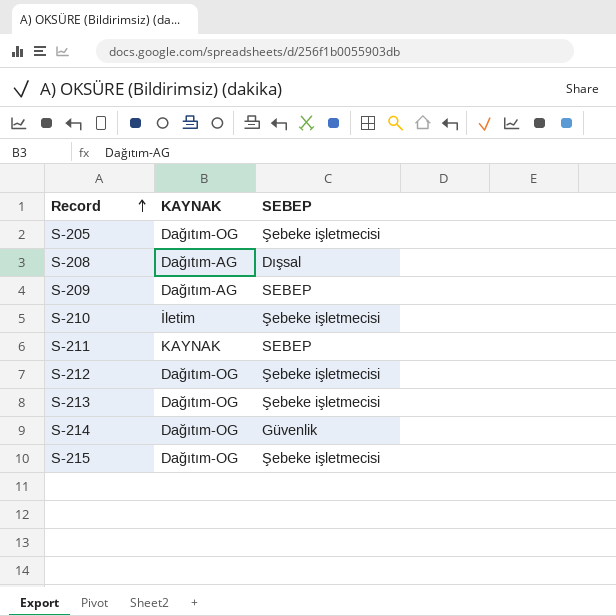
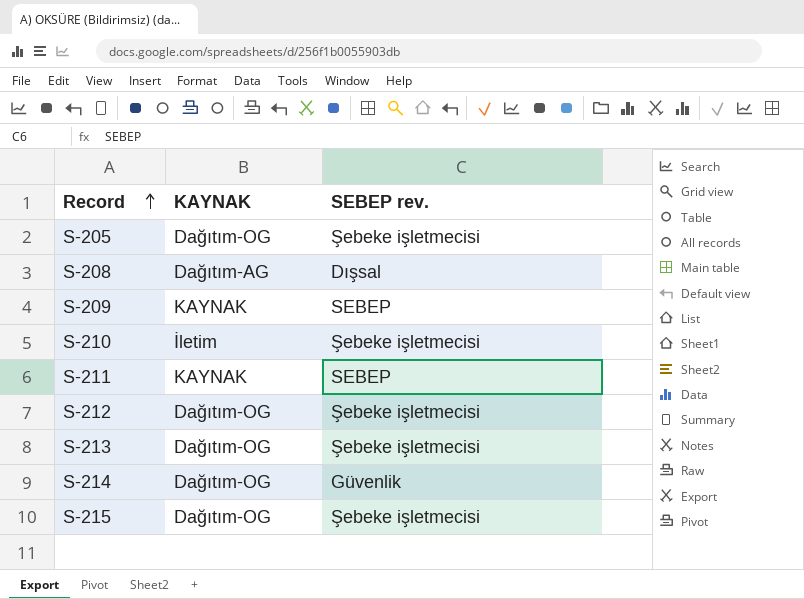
column name: SEBEP -> SEBEP rev.
S-209 | KAYNAK: Dağıtım-AG -> KAYNAK

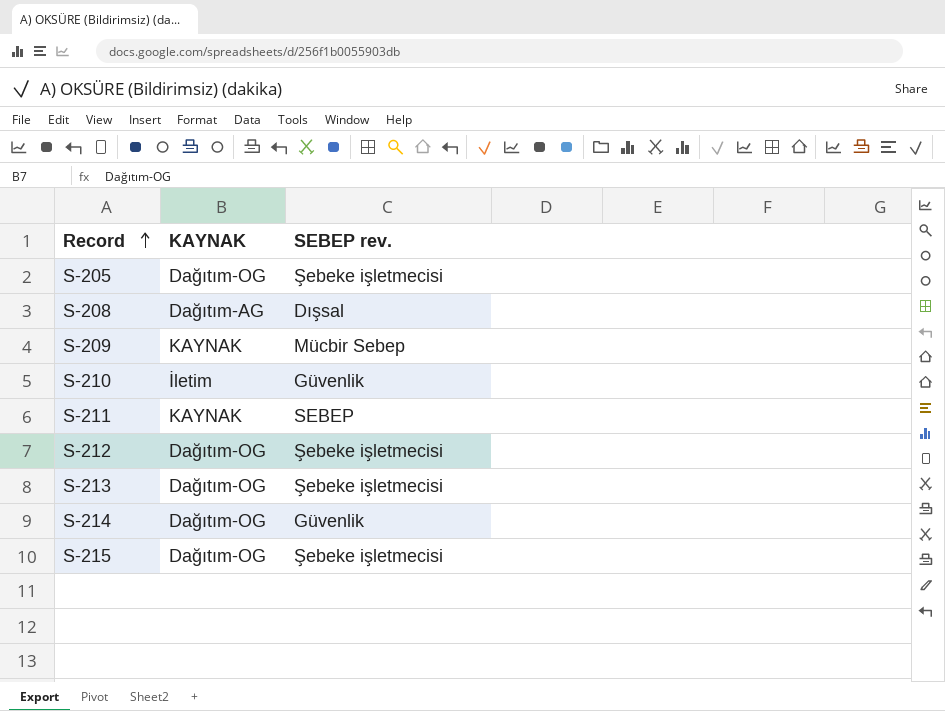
S-209 | SEBEP rev.: SEBEP -> Mücbir Sebep
S-210 | SEBEP rev.: Şebeke işletmecisi -> Güvenlik

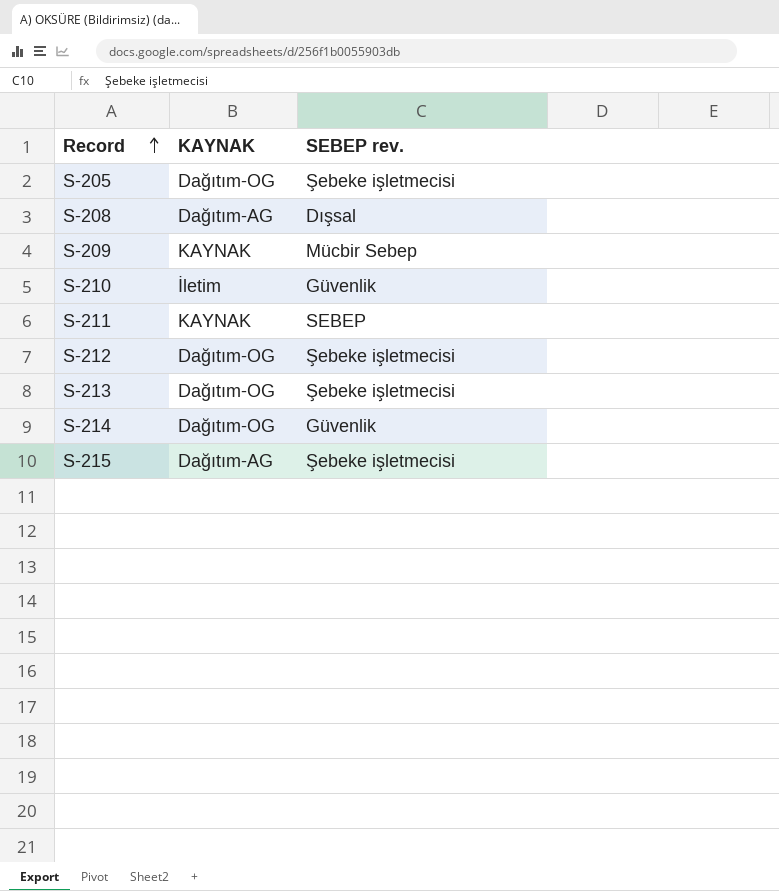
S-215 | KAYNAK: Dağıtım-OG -> Dağıtım-AG

